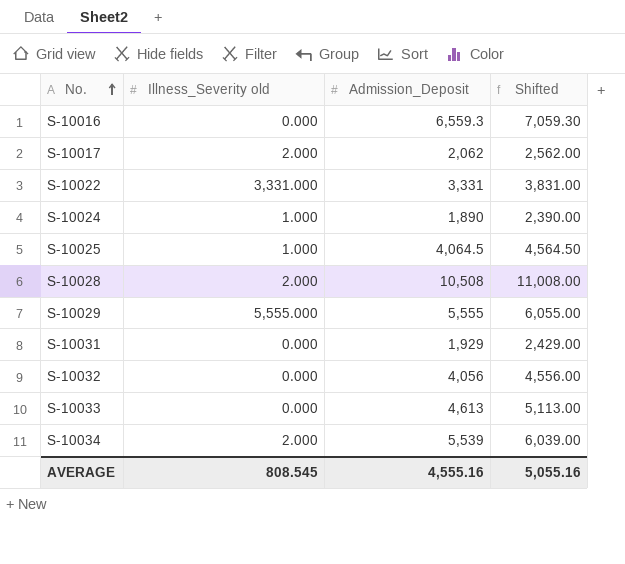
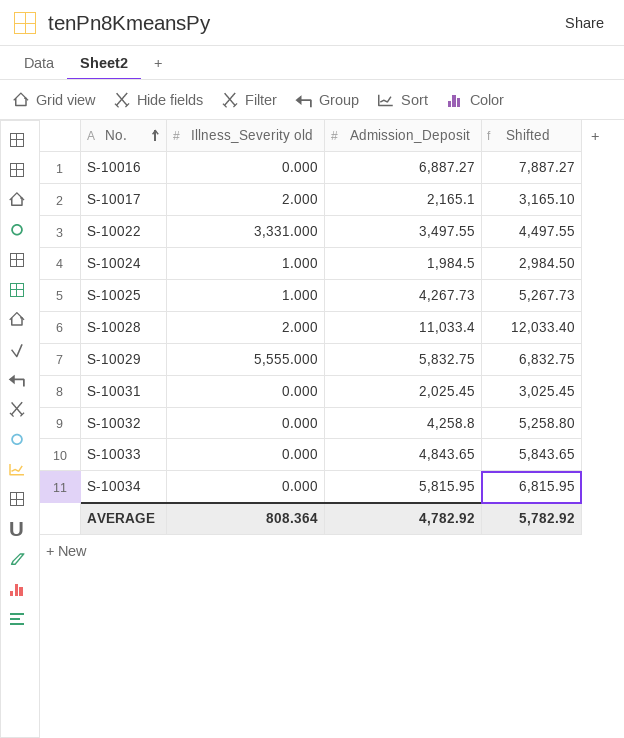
column Shifted | formula: [Admission_Deposit] + 500 -> [Admission_Deposit] + 1000
S-10016 | Admission_Deposit: 6,559.3 -> 6,887.27
S-10017 | Admission_Deposit: 2,062 -> 2,165.1
S-10022 | Admission_Deposit: 3,331 -> 3,497.55
S-10024 | Admission_Deposit: 1,890 -> 1,984.5
S-10025 | Admission_Deposit: 4,064.5 -> 4,267.73
S-10028 | Admission_Deposit: 10,508 -> 11,033.4
S-10029 | Admission_Deposit: 5,555 -> 5,832.75
S-10031 | Admission_Deposit: 1,929 -> 2,025.45
S-10032 | Admission_Deposit: 4,056 -> 4,258.8
S-10033 | Admission_Deposit: 4,613 -> 4,843.65
S-10034 | Illness_Severity old: 2.000 -> 0.000
S-10034 | Admission_Deposit: 5,539 -> 5,815.95
AVERAGE | Illness_Severity old: 808.545 -> 808.364
AVERAGE | Admission_Deposit: 4,555.16 -> 4,782.92
AVERAGE | Shifted: 5,055.16 -> 5,782.92

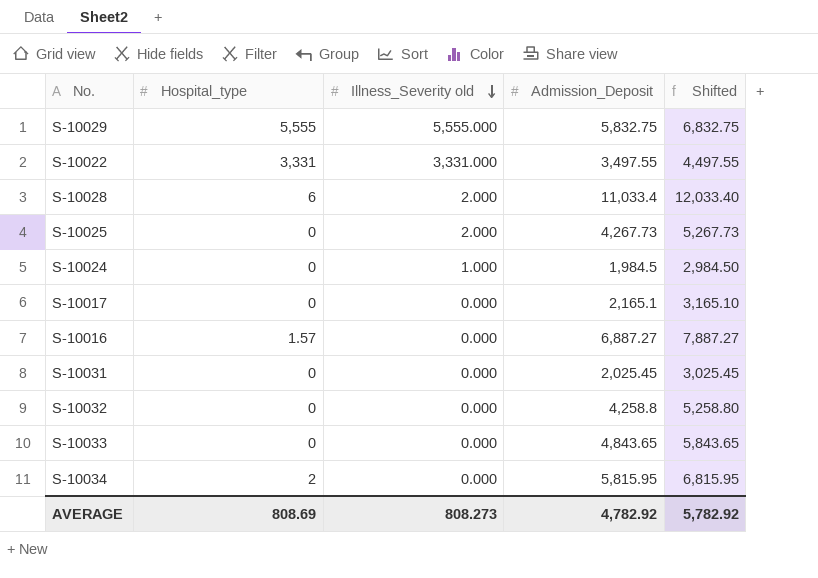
row order: No. ascending -> Illness_Severity old descending
column Hospital_type | position: none -> 2
S-10025 | Illness_Severity old: 1.000 -> 2.000
S-10017 | Illness_Severity old: 2.000 -> 0.000
AVERAGE | Illness_Severity old: 808.364 -> 808.273

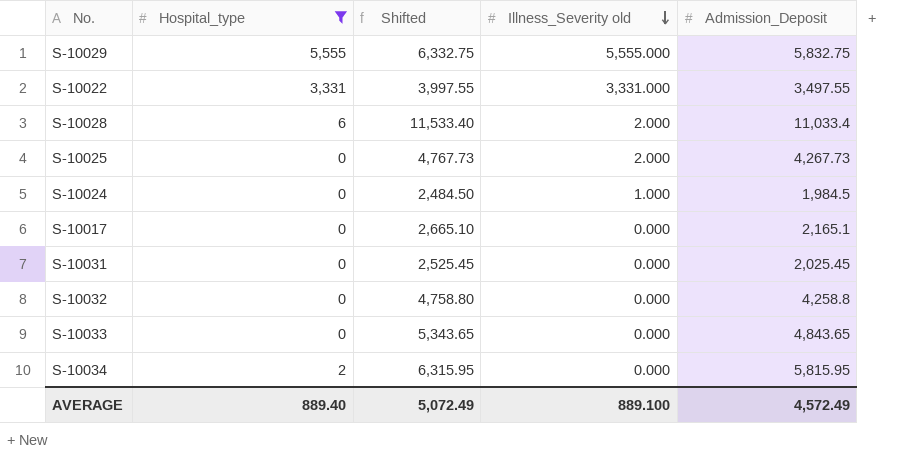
filter: none -> Hospital_type != 1.57
column Shifted | formula: [Admission_Deposit] + 1000 -> [Admission_Deposit] + 500
column Shifted | position: 5 -> 3
AVERAGE | Hospital_type: 808.69 -> 889.40
AVERAGE | Shifted: 5,782.92 -> 5,072.49
AVERAGE | Illness_Severity old: 808.273 -> 889.100
AVERAGE | Admission_Deposit: 4,782.92 -> 4,572.49

